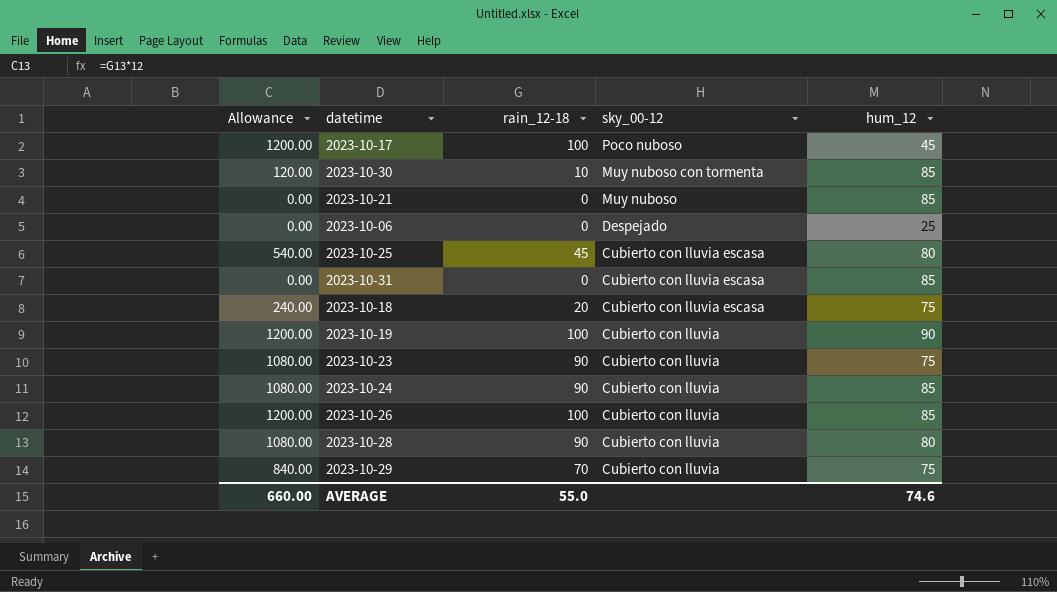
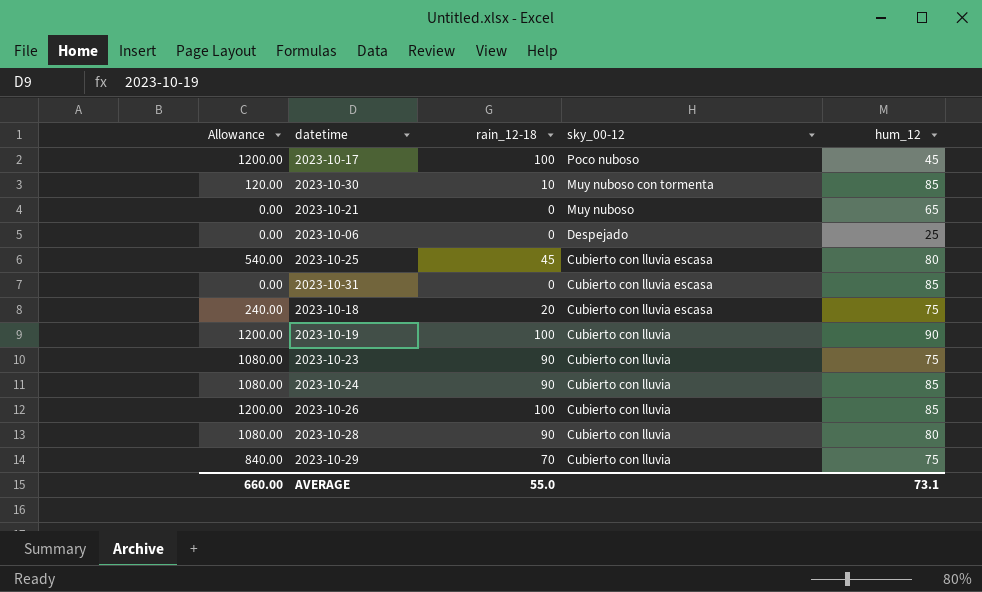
2023-10-21 | hum_12: 85 -> 65
AVERAGE | hum_12: 74.6 -> 73.1

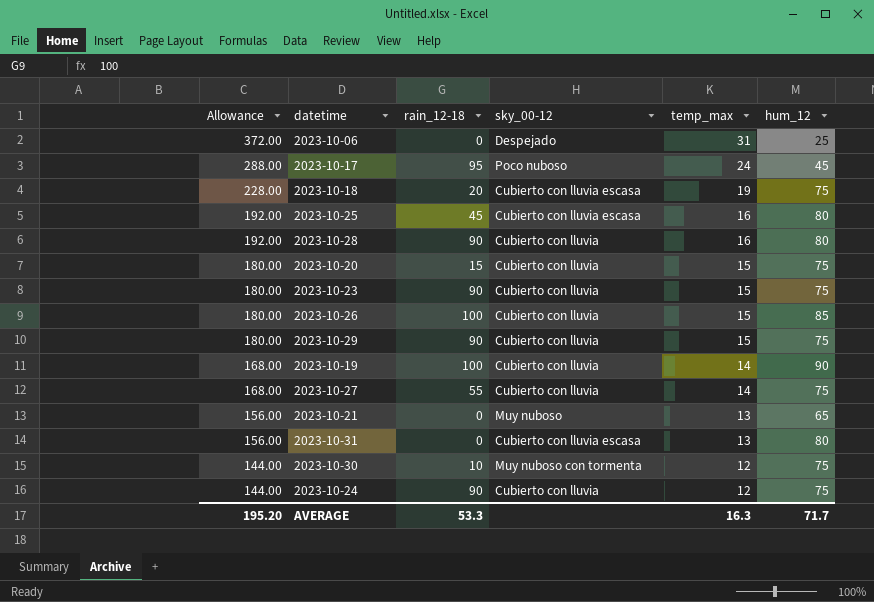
row order: sky_00-12 descending -> Allowance descending
column Allowance | formula: [rain_12-18] * 12 -> [temp_max] * 12
column temp_max | position: none -> 5
2023-10-17 | rain_12-18: 100 -> 95
row 2023-10-20: none -> 180.00 | 15 | Cubierto con lluvia | 15 | 75
2023-10-29 | rain_12-18: 70 -> 90
row 2023-10-27: none -> 168.00 | 55 | Cubierto con lluvia | 14 | 75
2023-10-31 | hum_12: 85 -> 80
2023-10-30 | hum_12: 85 -> 75
2023-10-24 | hum_12: 85 -> 75
AVERAGE | Allowance: 660.00 -> 195.20
AVERAGE | rain_12-18: 55.0 -> 53.3
AVERAGE | hum_12: 73.1 -> 71.7

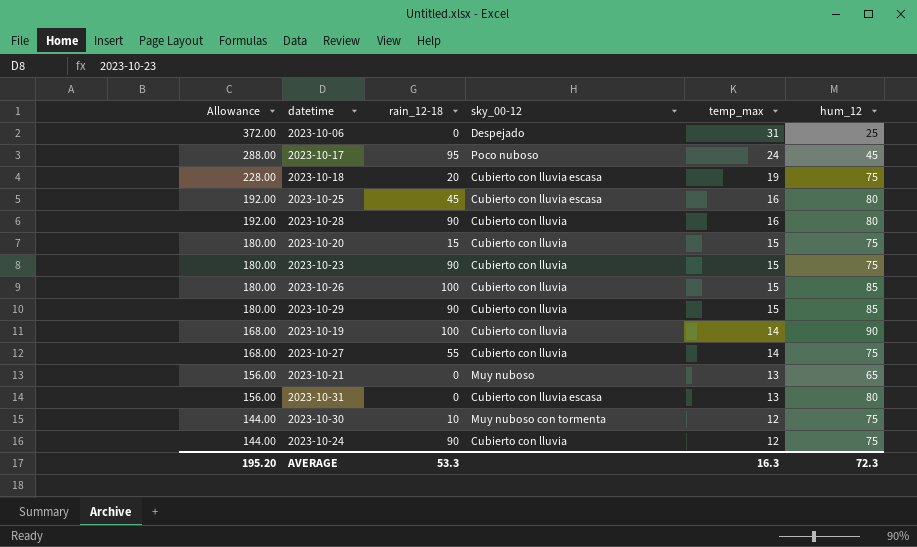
2023-10-29 | hum_12: 75 -> 85
AVERAGE | hum_12: 71.7 -> 72.3

